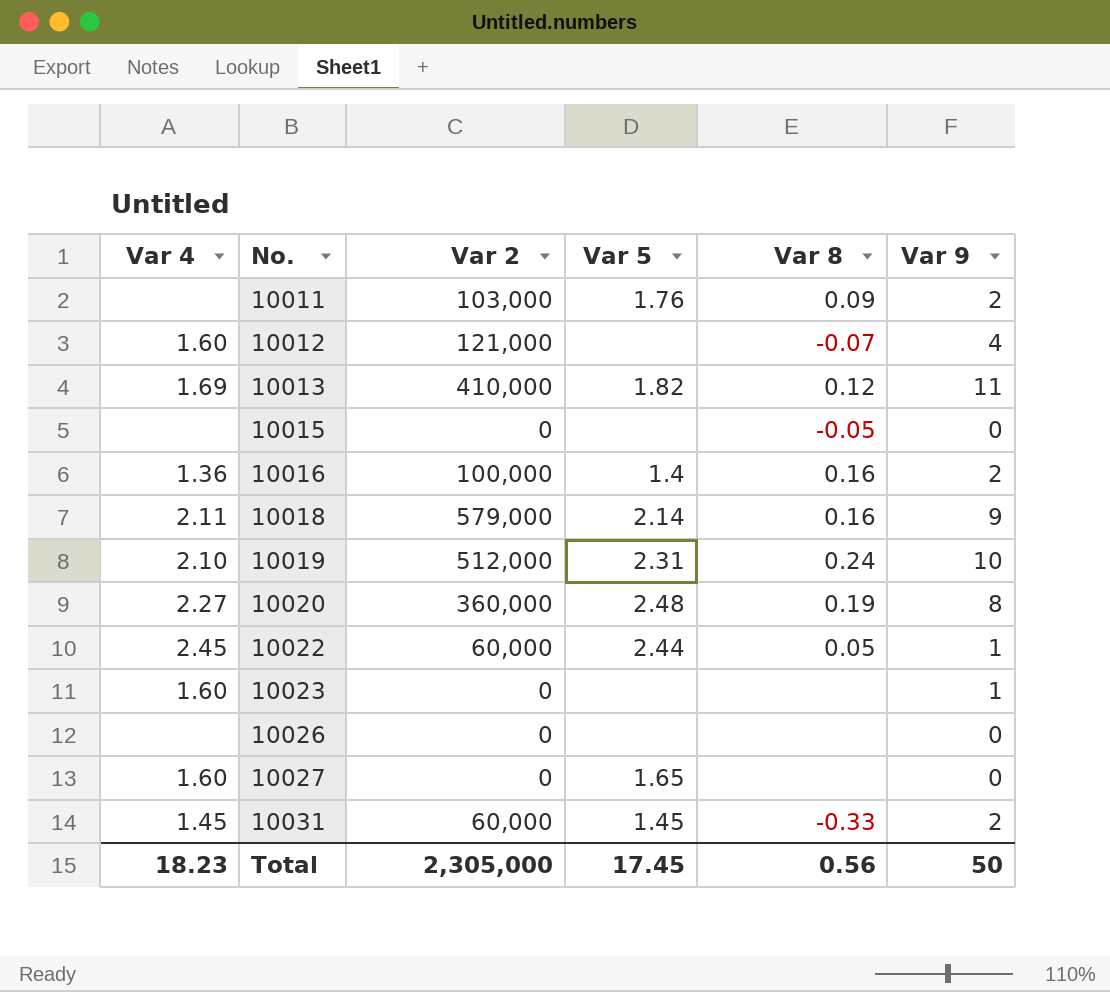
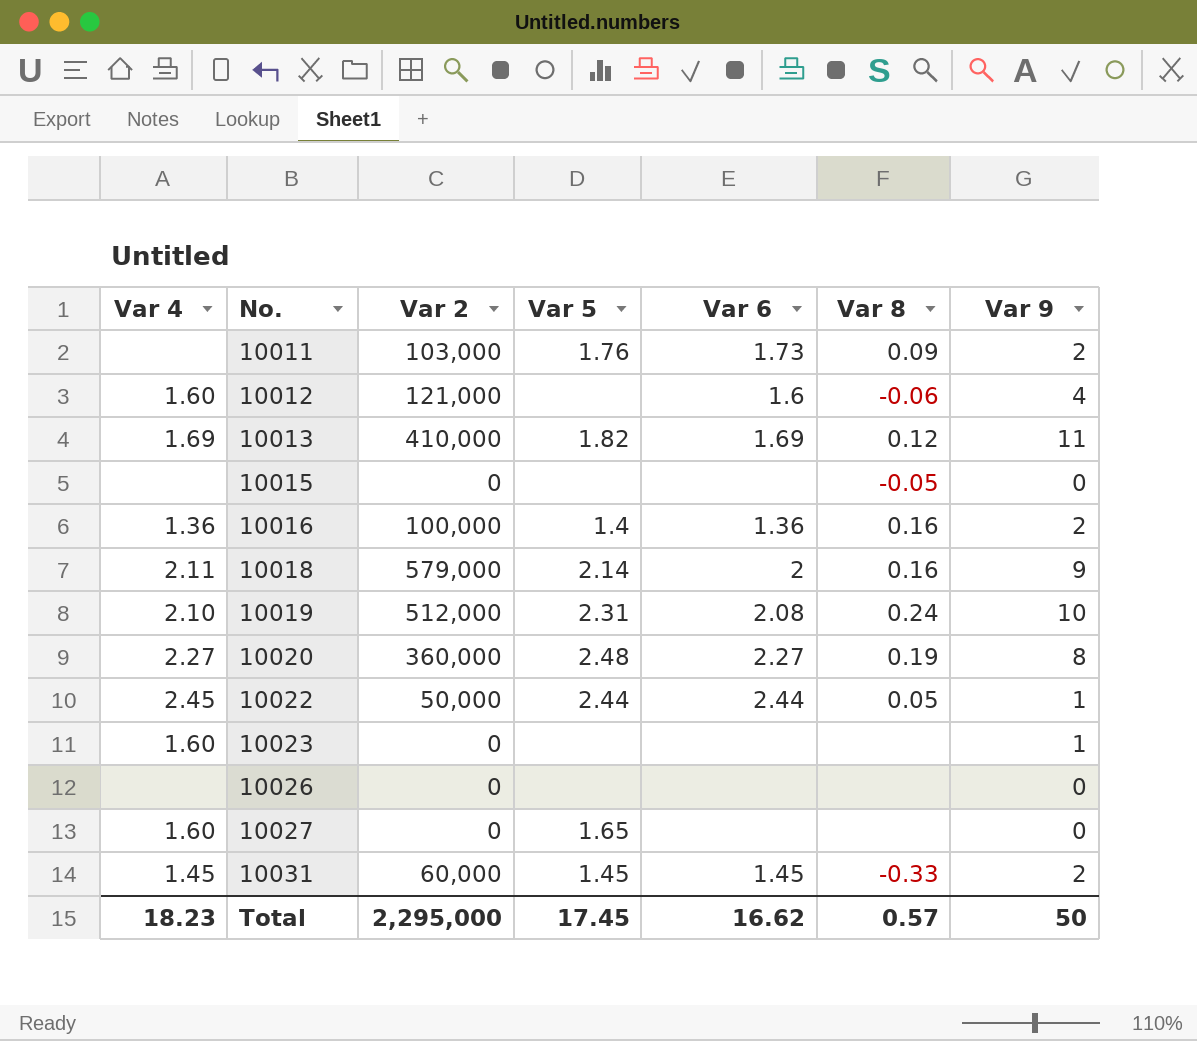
column Var 6 | position: none -> 5
10012 | Var 8: -0.07 -> -0.06
10022 | Var 2: 60,000 -> 50,000
Total | Var 2: 2,305,000 -> 2,295,000
Total | Var 8: 0.56 -> 0.57

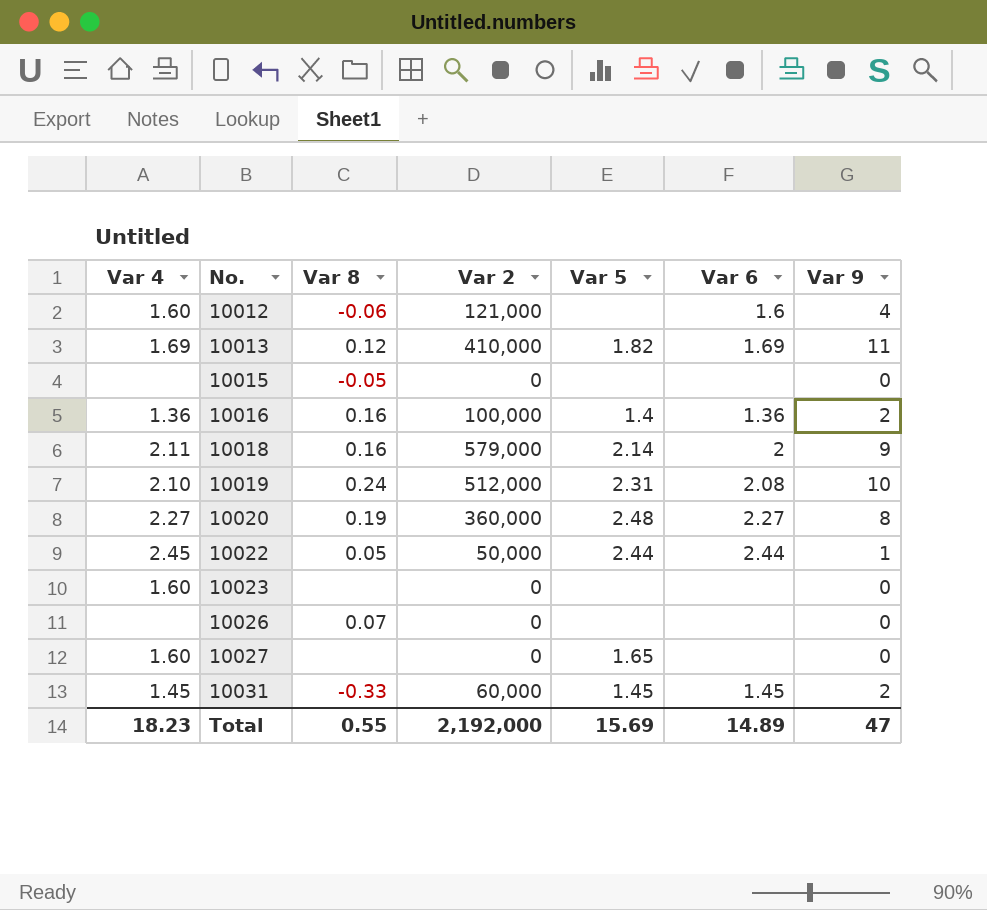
column Var 8 | position: 6 -> 3
row 10011: none | 103,000 | 1.76 | 1.73 | 0.09 | 2 -> none
10023 | Var 9: 1 -> 0
10026 | Var 8: none -> 0.07
Total | Var 8: 0.57 -> 0.55
Total | Var 2: 2,295,000 -> 2,192,000
Total | Var 5: 17.45 -> 15.69
Total | Var 6: 16.62 -> 14.89
Total | Var 9: 50 -> 47

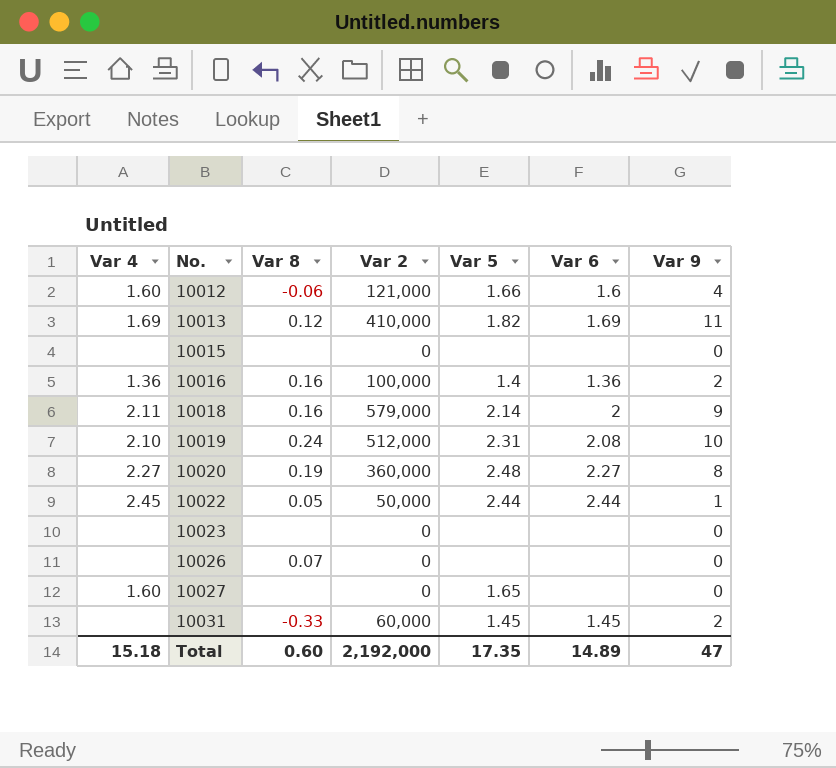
10012 | Var 5: none -> 1.66
10015 | Var 8: -0.05 -> none
10023 | Var 4: 1.60 -> none
10031 | Var 4: 1.45 -> none
Total | Var 4: 18.23 -> 15.18
Total | Var 8: 0.55 -> 0.60
Total | Var 5: 15.69 -> 17.35

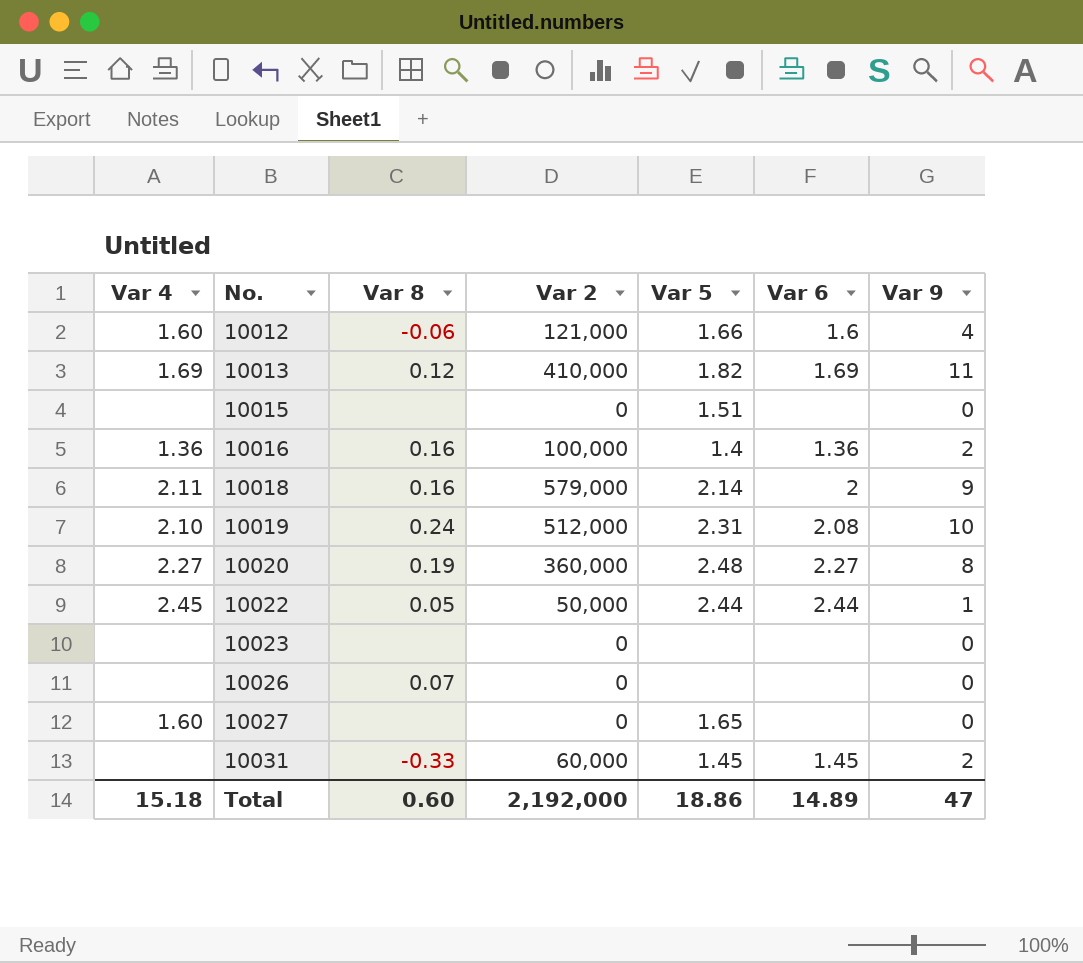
10015 | Var 5: none -> 1.51
Total | Var 5: 17.35 -> 18.86

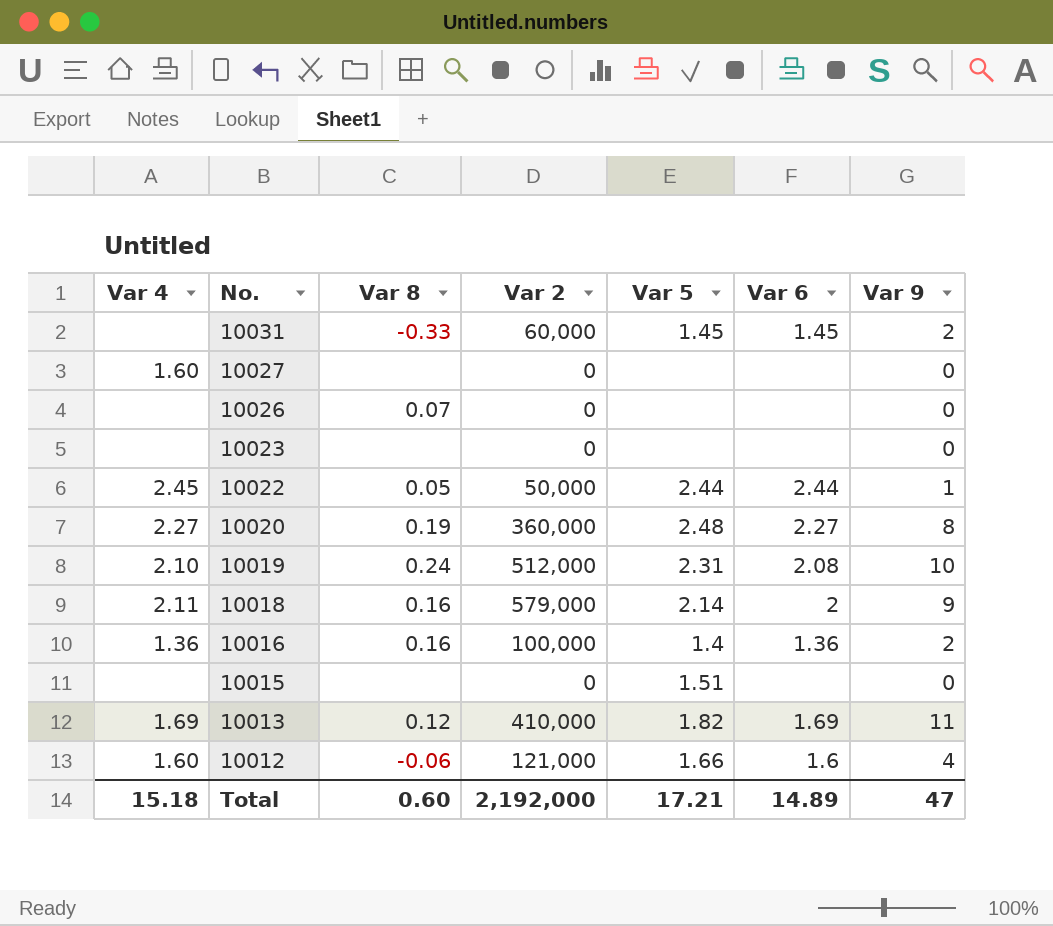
row order: No. ascending -> No. descending
10027 | Var 5: 1.65 -> none
Total | Var 5: 18.86 -> 17.21

